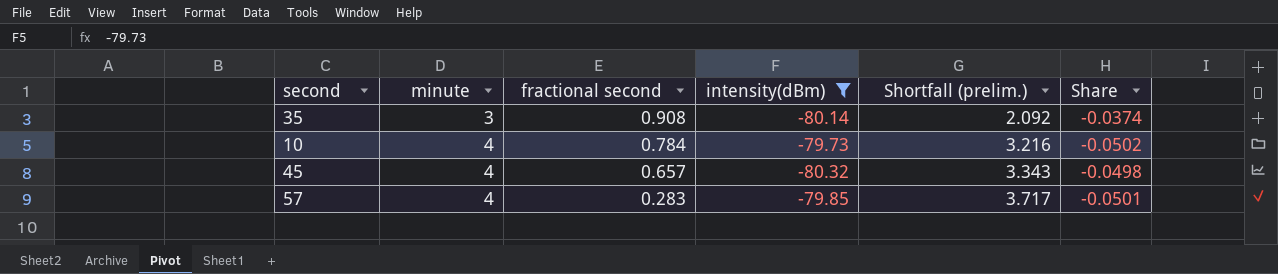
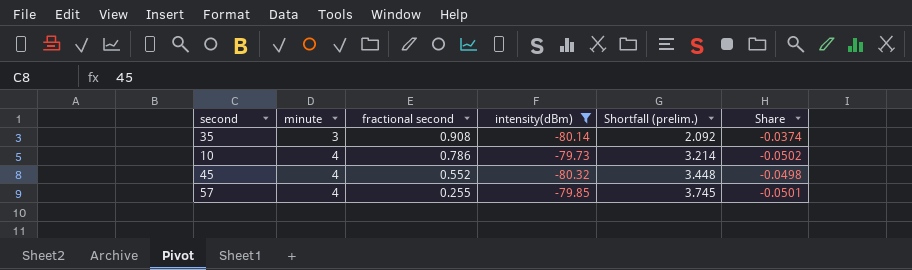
10 | fractional second: 0.784 -> 0.786
10 | Shortfall (prelim.): 3.216 -> 3.214
45 | fractional second: 0.657 -> 0.552
45 | Shortfall (prelim.): 3.343 -> 3.448
57 | fractional second: 0.283 -> 0.255
57 | Shortfall (prelim.): 3.717 -> 3.745

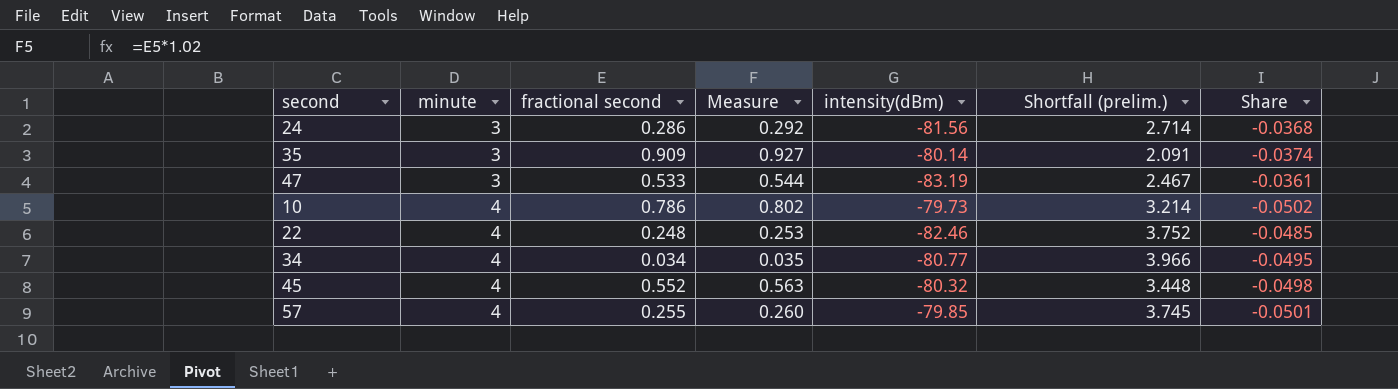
filter: intensity(dBm) >= -80.32 -> none
column Measure | formula: none -> [fractional second] * 1.02
35 | fractional second: 0.908 -> 0.909
35 | Shortfall (prelim.): 2.092 -> 2.091

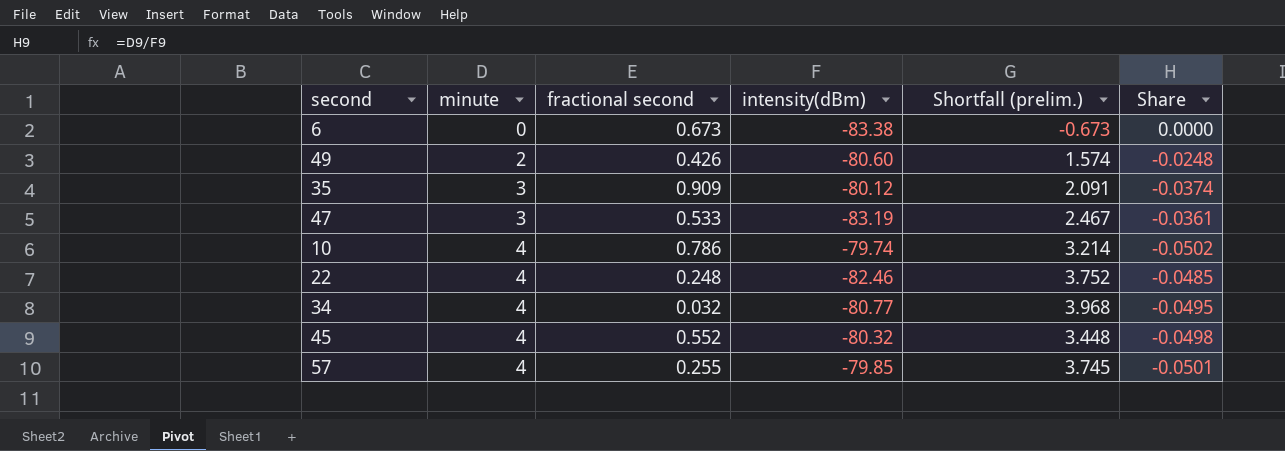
column Measure | formula: [fractional second] * 1.02 -> none
row 24: 3 | 0.286 | 0.292 | -81.56 | 2.714 | -0.0368 -> none
row 6: none -> 0 | 0.673 | -83.38 | -0.673 | 0.0000
row 49: none -> 2 | 0.426 | -80.60 | 1.574 | -0.0248
35 | intensity(dBm): -80.14 -> -80.12
10 | intensity(dBm): -79.73 -> -79.74
34 | fractional second: 0.034 -> 0.032
34 | Shortfall (prelim.): 3.966 -> 3.968

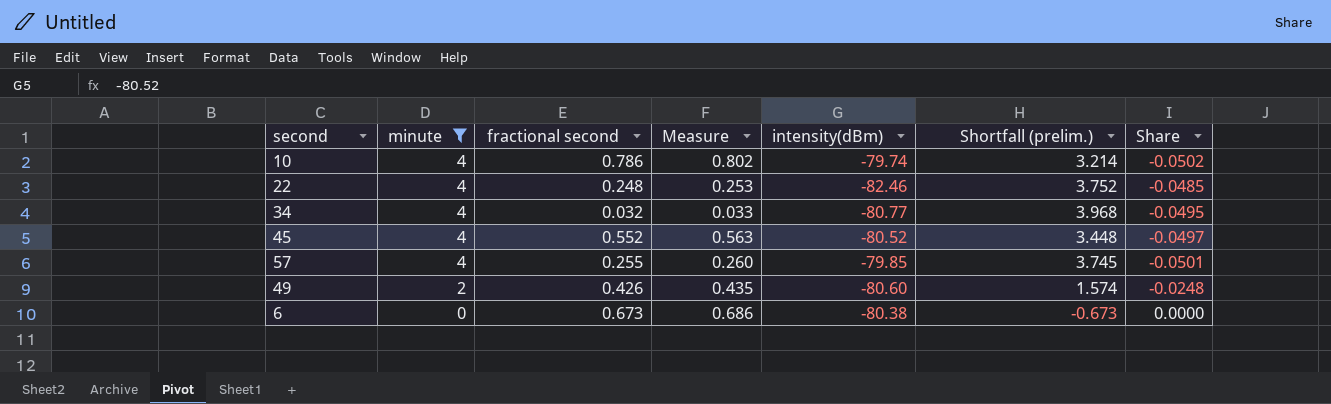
filter: none -> minute != 3
row order: minute ascending -> minute descending
column Measure | formula: none -> [fractional second] * 1.02
45 | intensity(dBm): -80.32 -> -80.52
45 | Share: -0.0498 -> -0.0497
6 | intensity(dBm): -83.38 -> -80.38

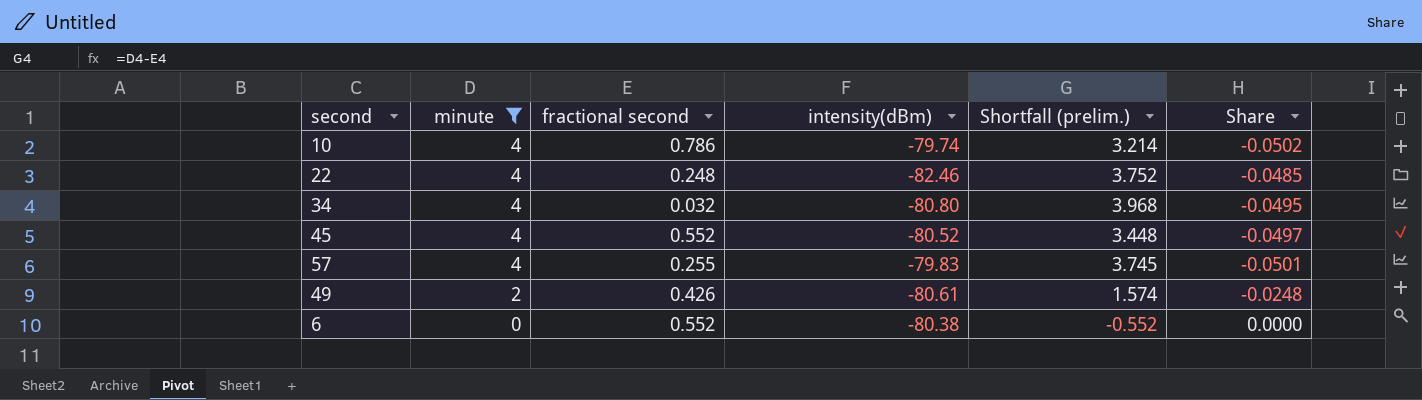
column Measure | formula: [fractional second] * 1.02 -> none
34 | intensity(dBm): -80.77 -> -80.80
57 | intensity(dBm): -79.85 -> -79.83
49 | intensity(dBm): -80.60 -> -80.61
6 | fractional second: 0.673 -> 0.552
6 | Shortfall (prelim.): -0.673 -> -0.552

